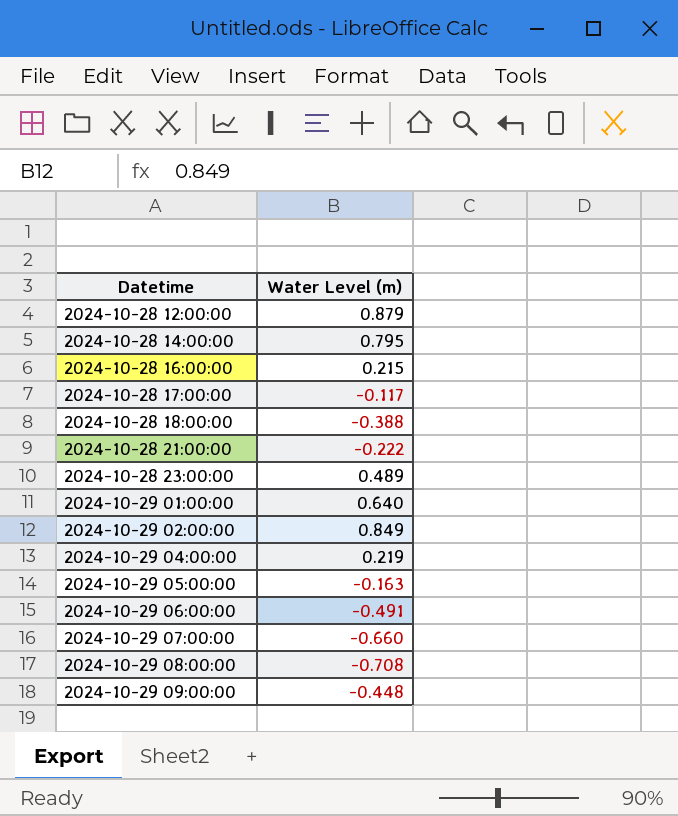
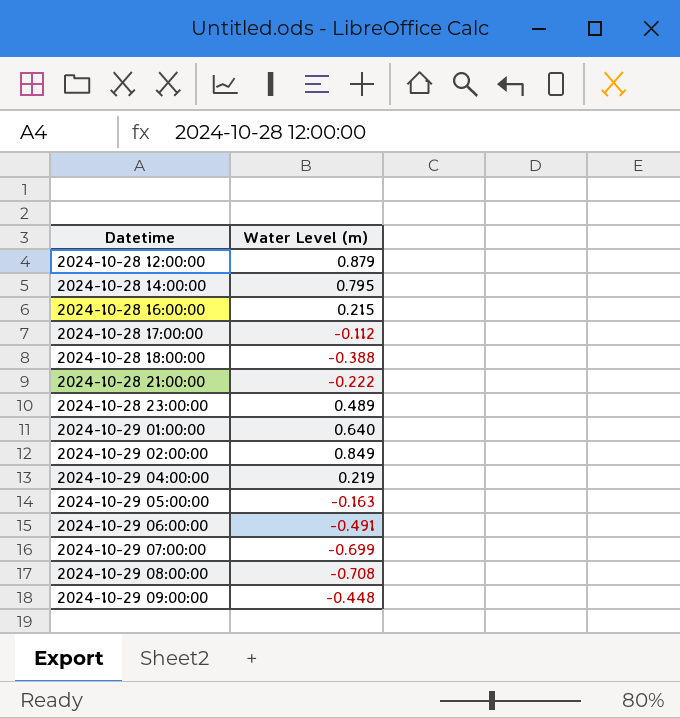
2024-10-28 17:00:00 | Water Level (m): -0.117 -> -0.112
2024-10-29 07:00:00 | Water Level (m): -0.660 -> -0.699

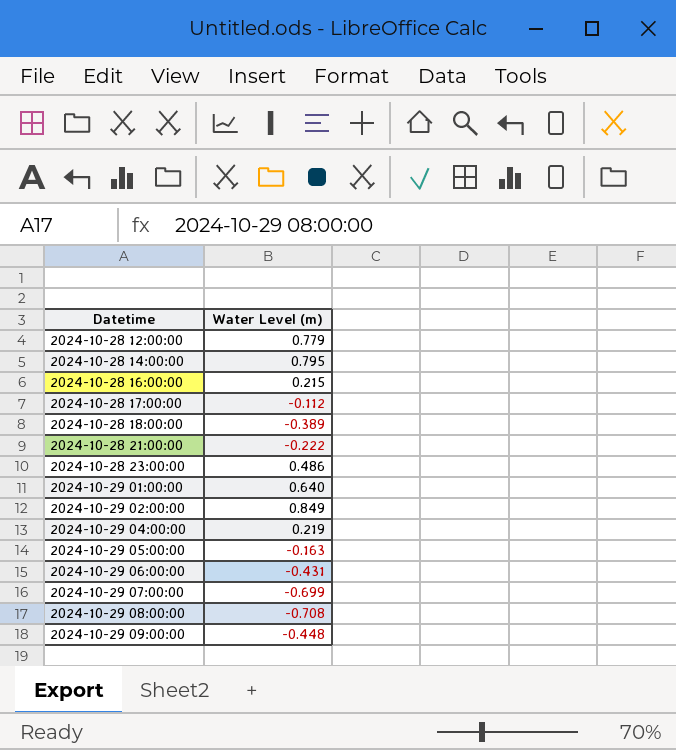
2024-10-28 12:00:00 | Water Level (m): 0.879 -> 0.779
2024-10-28 18:00:00 | Water Level (m): -0.388 -> -0.389
2024-10-28 23:00:00 | Water Level (m): 0.489 -> 0.486
2024-10-29 06:00:00 | Water Level (m): -0.491 -> -0.431

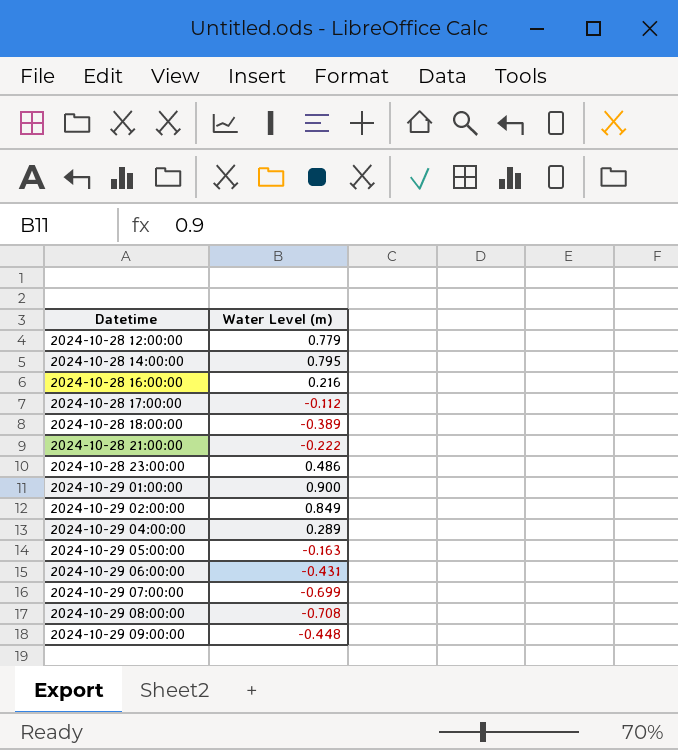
2024-10-28 16:00:00 | Water Level (m): 0.215 -> 0.216
2024-10-29 01:00:00 | Water Level (m): 0.640 -> 0.900
2024-10-29 04:00:00 | Water Level (m): 0.219 -> 0.289

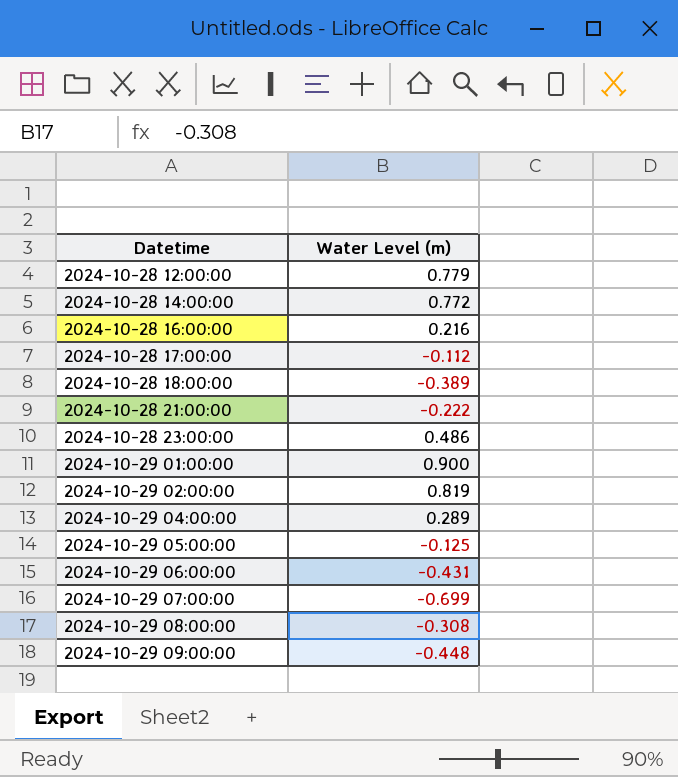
2024-10-28 14:00:00 | Water Level (m): 0.795 -> 0.772
2024-10-29 02:00:00 | Water Level (m): 0.849 -> 0.819
2024-10-29 05:00:00 | Water Level (m): -0.163 -> -0.125
2024-10-29 08:00:00 | Water Level (m): -0.708 -> -0.308

